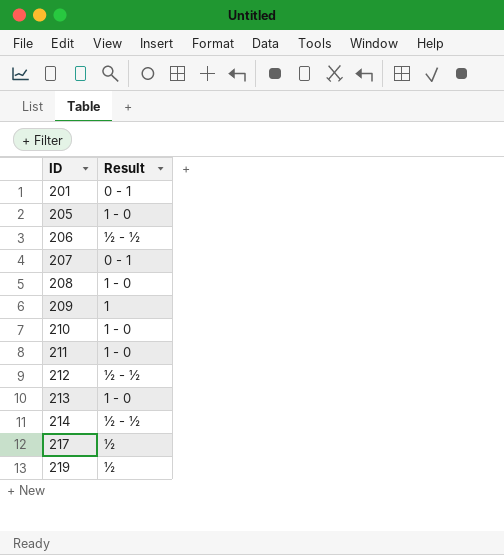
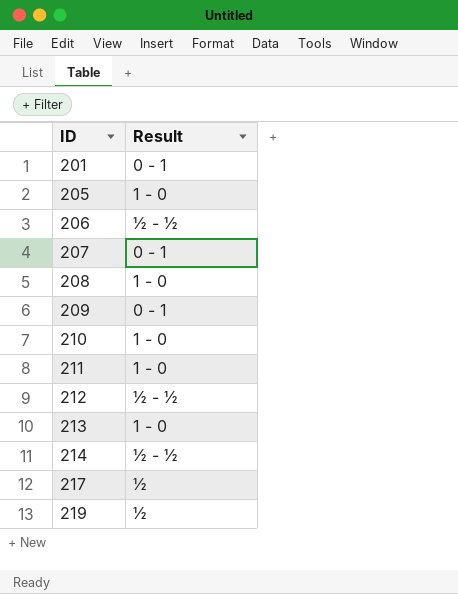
209 | Result: 1 -> 0 - 1

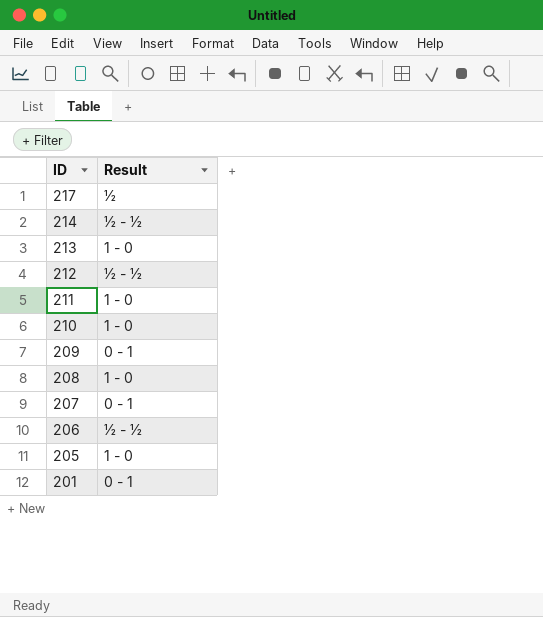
row order: ID ascending -> ID descending
row 219: ½ -> none

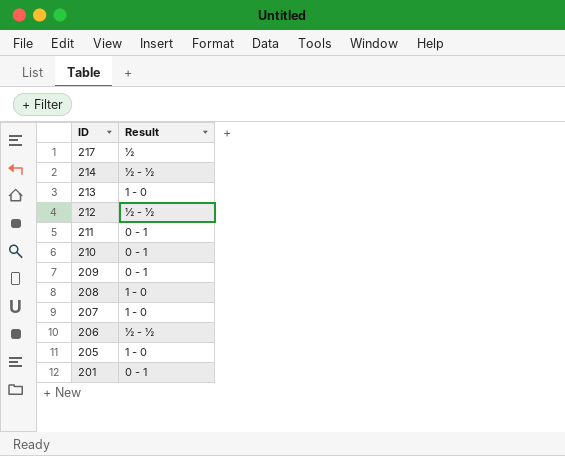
211 | Result: 1 - 0 -> 0 - 1
210 | Result: 1 - 0 -> 0 - 1
207 | Result: 0 - 1 -> 1 - 0

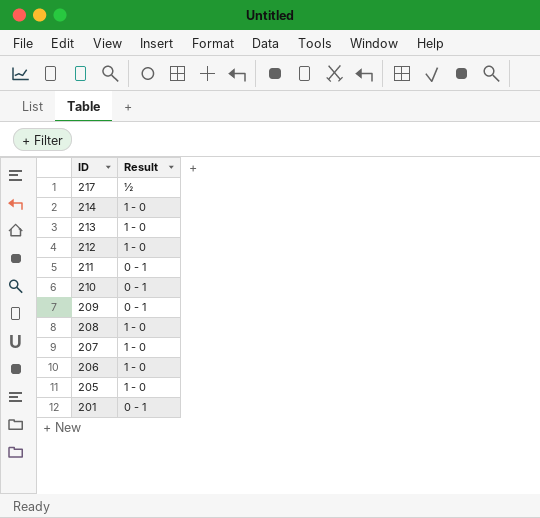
214 | Result: ½ - ½ -> 1 - 0
212 | Result: ½ - ½ -> 1 - 0
206 | Result: ½ - ½ -> 1 - 0

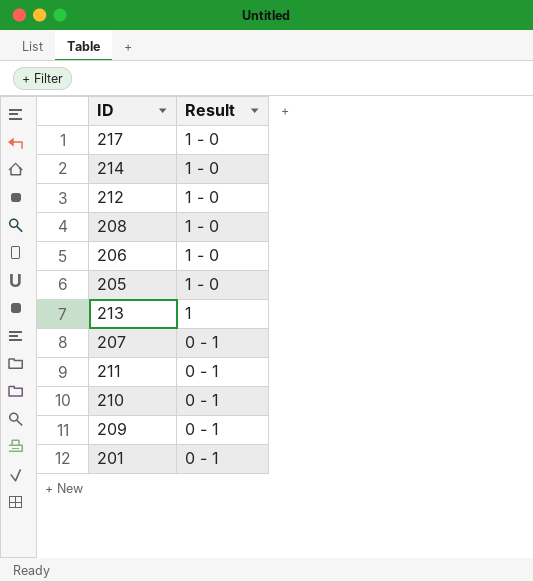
row order: ID descending -> Result descending
217 | Result: ½ -> 1 - 0
213 | Result: 1 - 0 -> 1
207 | Result: 1 - 0 -> 0 - 1

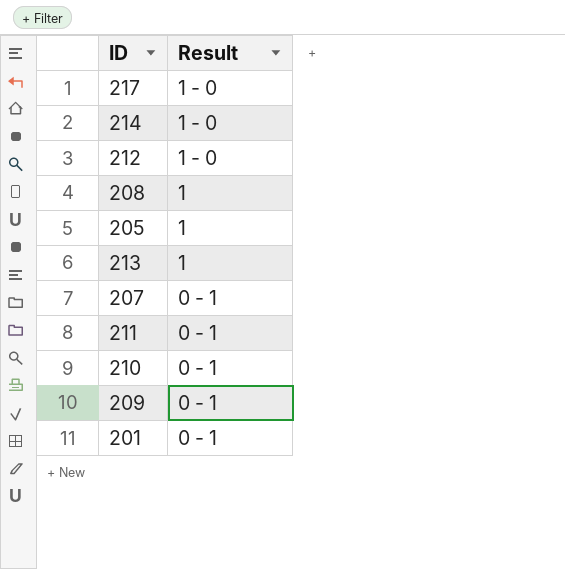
row 206: 1 - 0 -> none
208 | Result: 1 - 0 -> 1
205 | Result: 1 - 0 -> 1

